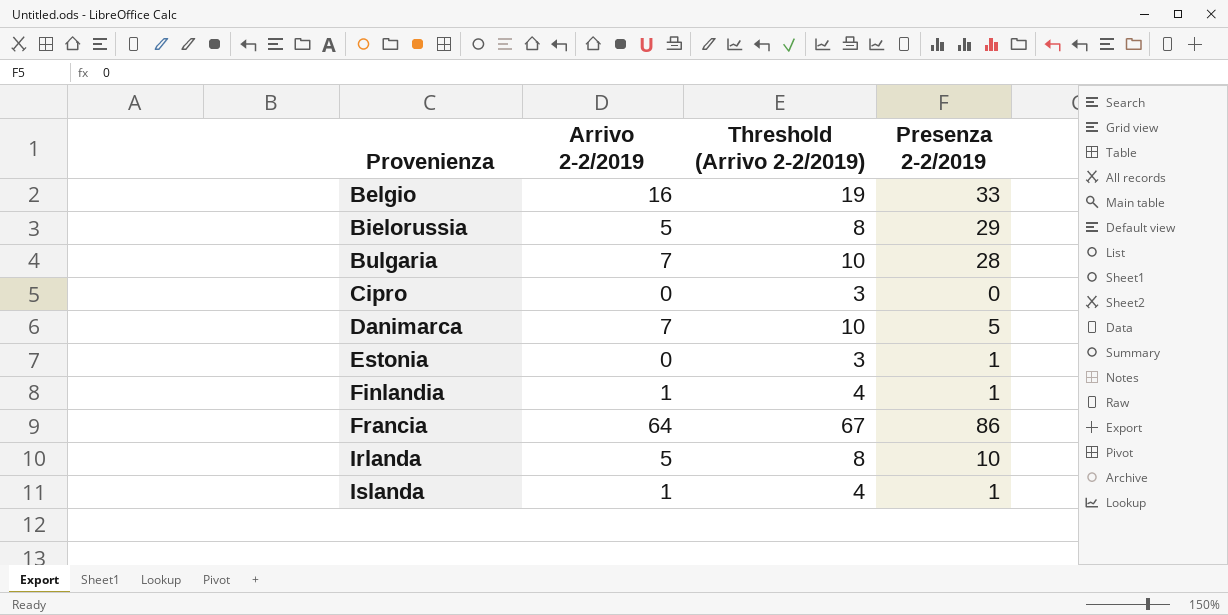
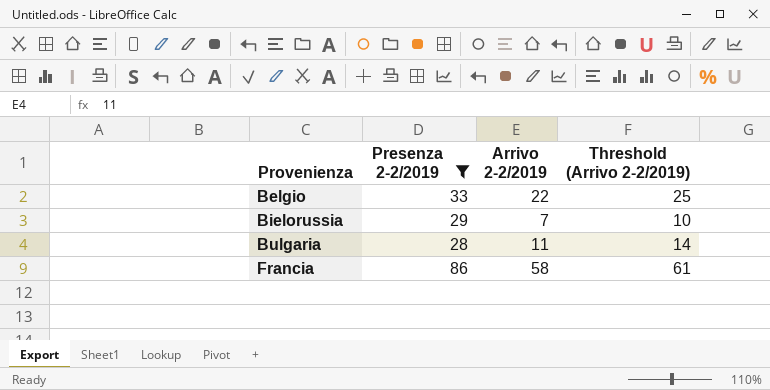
filter: none -> Presenza 2-2/2019 >= 28
column Presenza 2-2/2019 | position: 4 -> 2
Belgio | Arrivo 2-2/2019: 16 -> 22
Belgio | Threshold (Arrivo 2-2/2019): 19 -> 25
Bielorussia | Arrivo 2-2/2019: 5 -> 7
Bielorussia | Threshold (Arrivo 2-2/2019): 8 -> 10
Bulgaria | Arrivo 2-2/2019: 7 -> 11
Bulgaria | Threshold (Arrivo 2-2/2019): 10 -> 14
Francia | Arrivo 2-2/2019: 64 -> 58
Francia | Threshold (Arrivo 2-2/2019): 67 -> 61

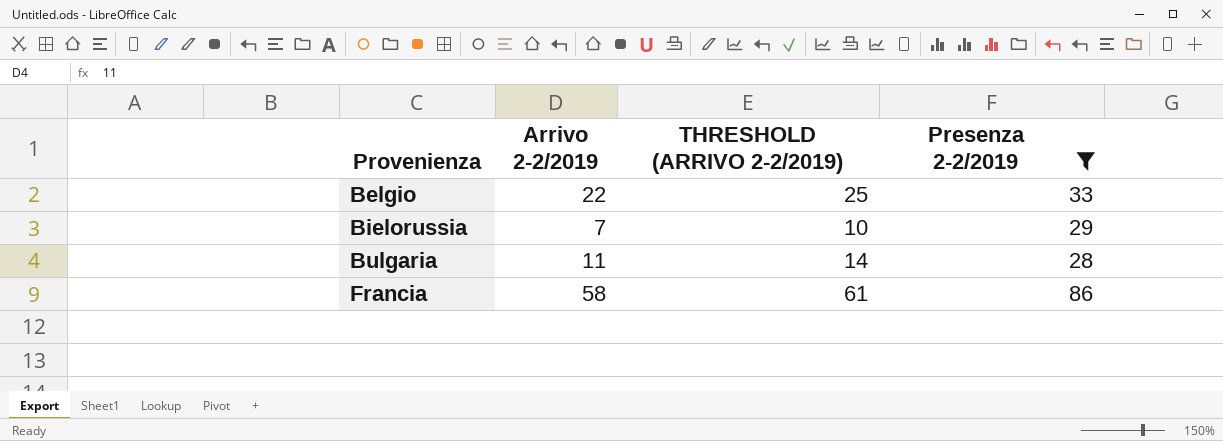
column name: Threshold (Arrivo 2-2/2019) -> THRESHOLD (ARRIVO 2-2/2019)
column Presenza 2-2/2019 | position: 2 -> 4

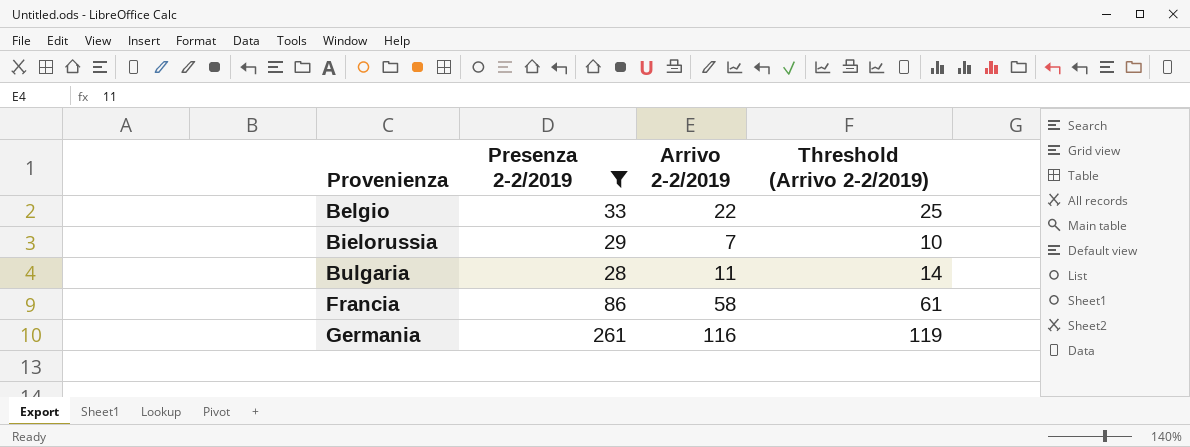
column Presenza 2-2/2019 | position: 4 -> 2
column name: THRESHOLD (ARRIVO 2-2/2019) -> Threshold (Arrivo 2-2/2019)
row Germania: none -> 261 | 116 | 119

